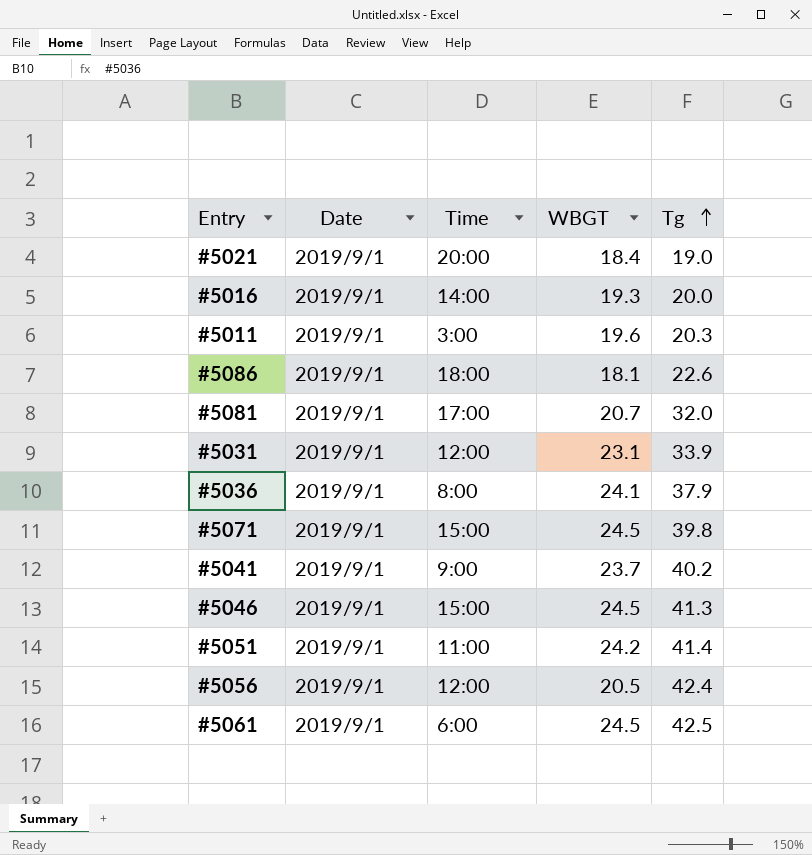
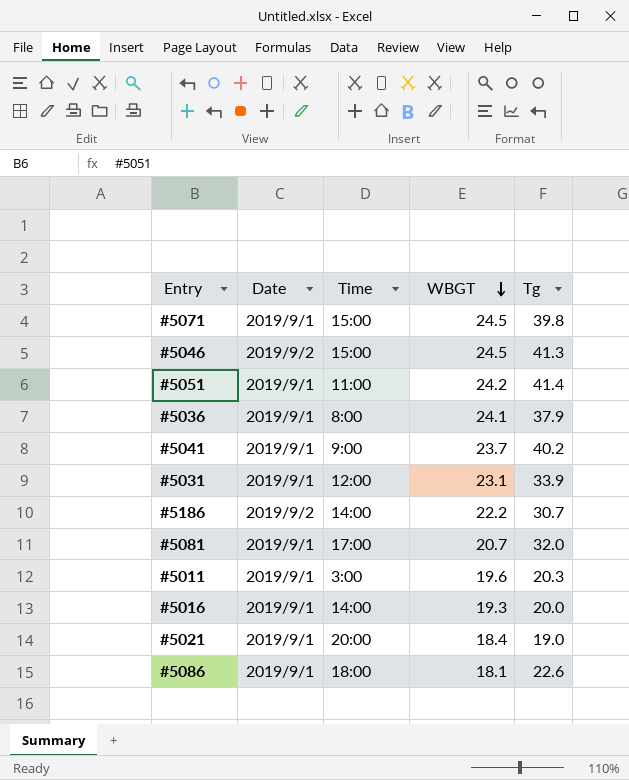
row order: Tg ascending -> WBGT descending
row #5056: 2019/9/1 | 12:00 | 20.5 | 42.4 -> none
row #5061: 2019/9/1 | 6:00 | 24.5 | 42.5 -> none
#5046 | Date: 2019/9/1 -> 2019/9/2
row #5186: none -> 2019/9/2 | 14:00 | 22.2 | 30.7

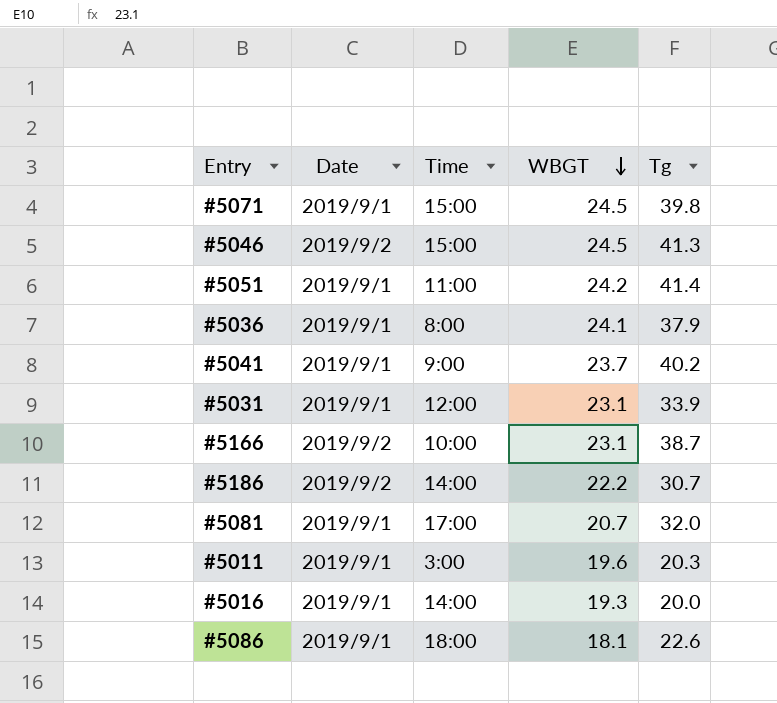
row #5021: 2019/9/1 | 20:00 | 18.4 | 19.0 -> none
row #5166: none -> 2019/9/2 | 10:00 | 23.1 | 38.7

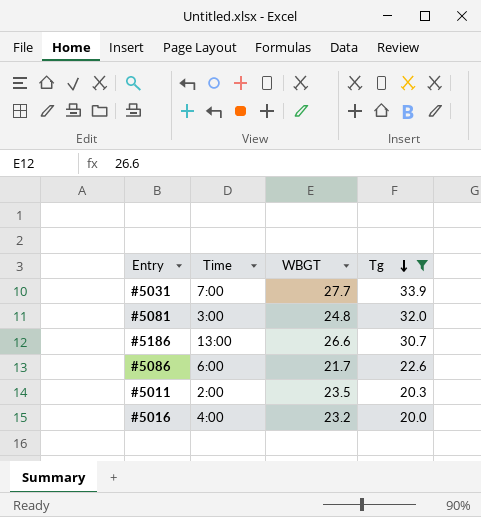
filter: none -> Tg <= 33.9
row order: WBGT descending -> Tg descending
column Date | position: 2 -> none
#5031 | Time: 12:00 -> 7:00
#5031 | WBGT: 23.1 -> 27.7
#5081 | Time: 17:00 -> 3:00
#5081 | WBGT: 20.7 -> 24.8
#5186 | Time: 14:00 -> 13:00
#5186 | WBGT: 22.2 -> 26.6
#5086 | Time: 18:00 -> 6:00
#5086 | WBGT: 18.1 -> 21.7
#5011 | Time: 3:00 -> 2:00
#5011 | WBGT: 19.6 -> 23.5
#5016 | Time: 14:00 -> 4:00
#5016 | WBGT: 19.3 -> 23.2

